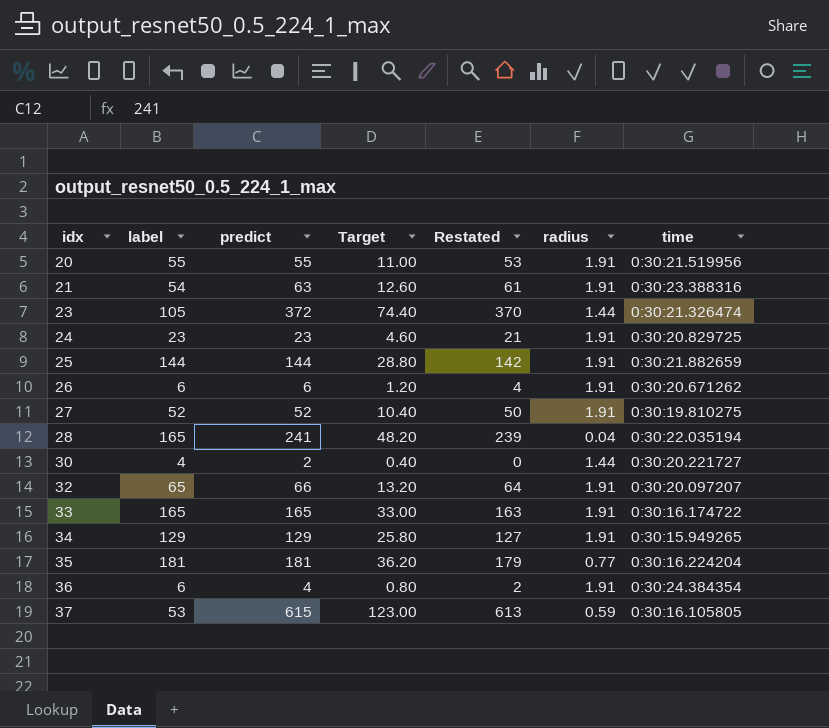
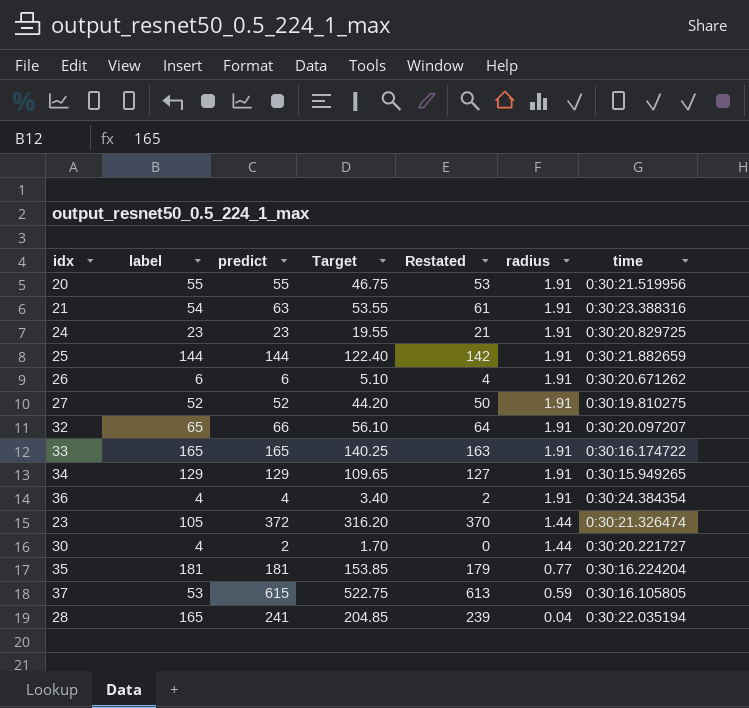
row order: idx ascending -> radius descending
column Target | formula: [predict] * 0.2 -> [predict] * 0.85
36 | label: 6 -> 4

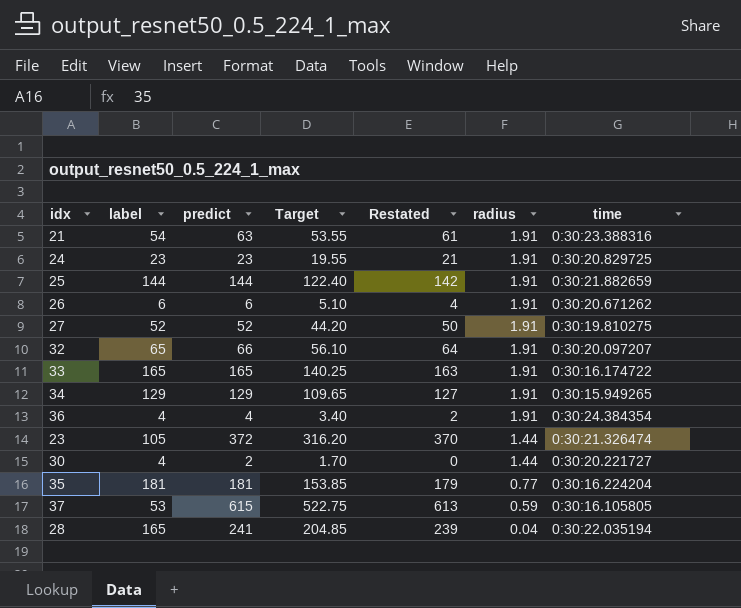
row 20: 55 | 55 | 46.75 | 53 | 1.91 | 0:30:21.519956 -> none

